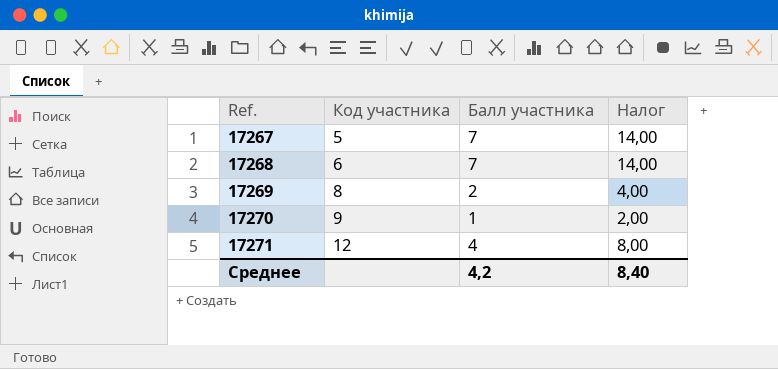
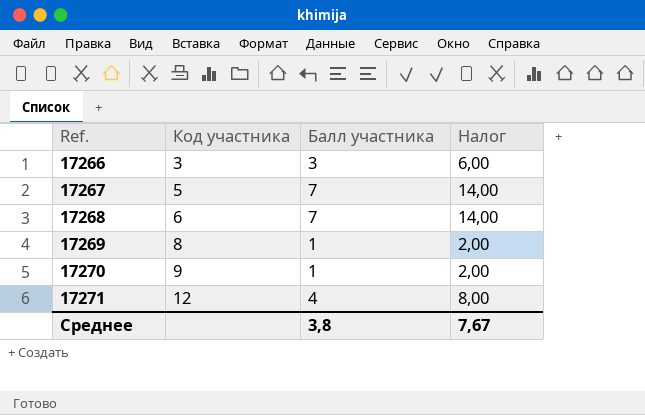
row 17266: none -> 3 | 3 | 6,00
17269 | Балл участника: 2 -> 1
17269 | Налог: 4,00 -> 2,00
Среднее | Балл участника: 4,2 -> 3,8
Среднее | Налог: 8,40 -> 7,67

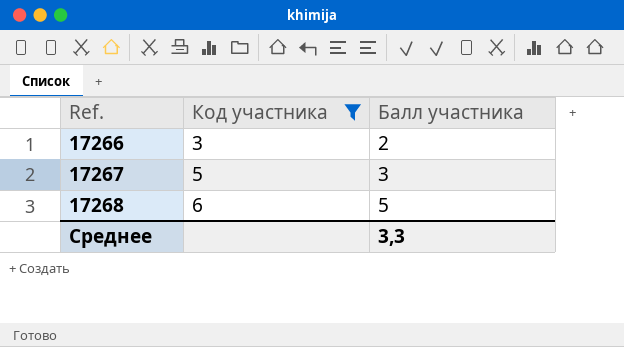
filter: none -> Код участника <= 6
column Налог | formula: [Балл участника] * 2 -> none
17266 | Балл участника: 3 -> 2
17267 | Балл участника: 7 -> 3
17268 | Балл участника: 7 -> 5
Среднее | Балл участника: 3,8 -> 3,3

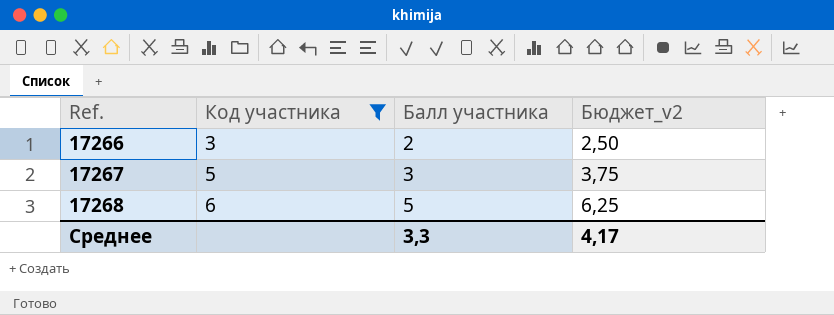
column Бюджет_v2 | formula: none -> [Балл участника] * 1,25

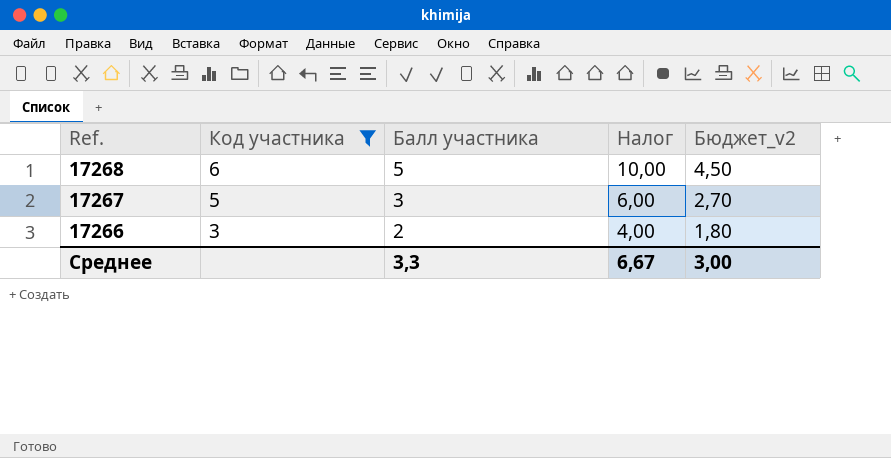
row order: Ref. ascending -> Ref. descending
column Налог | formula: none -> [Балл участника] * 2
column Бюджет_v2 | formula: [Балл участника] * 1,25 -> [Балл участника] * 0,9
Среднее | Бюджет_v2: 4,17 -> 3,00

